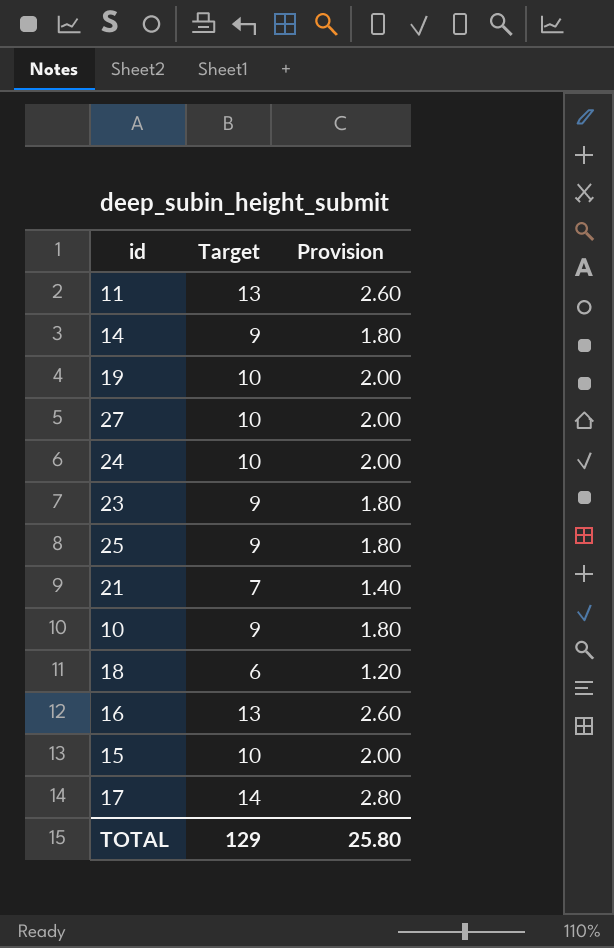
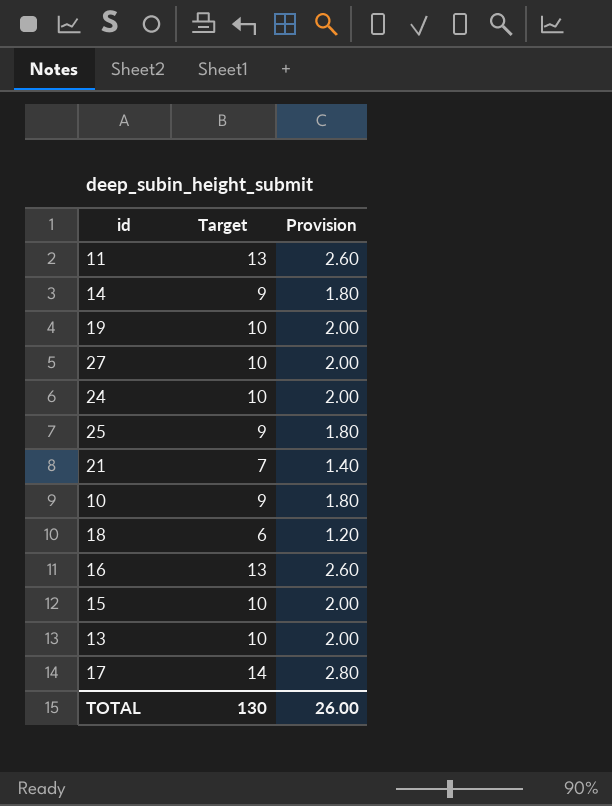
row 23: 9 | 1.80 -> none
row 13: none -> 10 | 2.00
TOTAL | Target: 129 -> 130
TOTAL | Provision: 25.80 -> 26.00

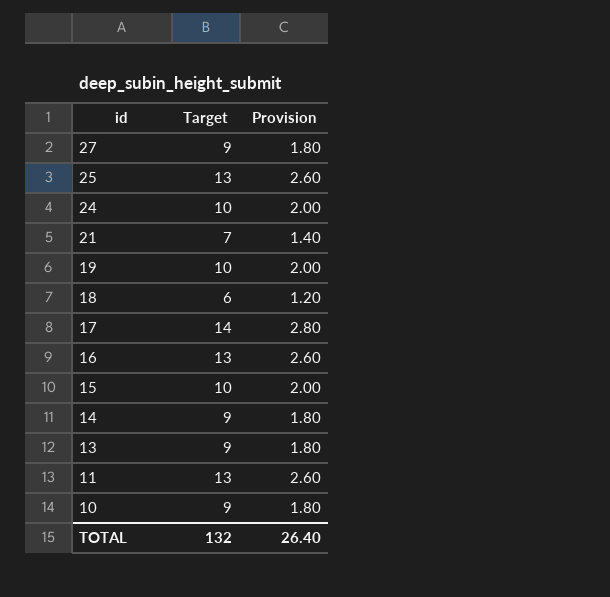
row order: none -> id descending
27 | Target: 10 -> 9
27 | Provision: 2.00 -> 1.80
25 | Target: 9 -> 13
25 | Provision: 1.80 -> 2.60
13 | Target: 10 -> 9
13 | Provision: 2.00 -> 1.80
TOTAL | Target: 130 -> 132
TOTAL | Provision: 26.00 -> 26.40

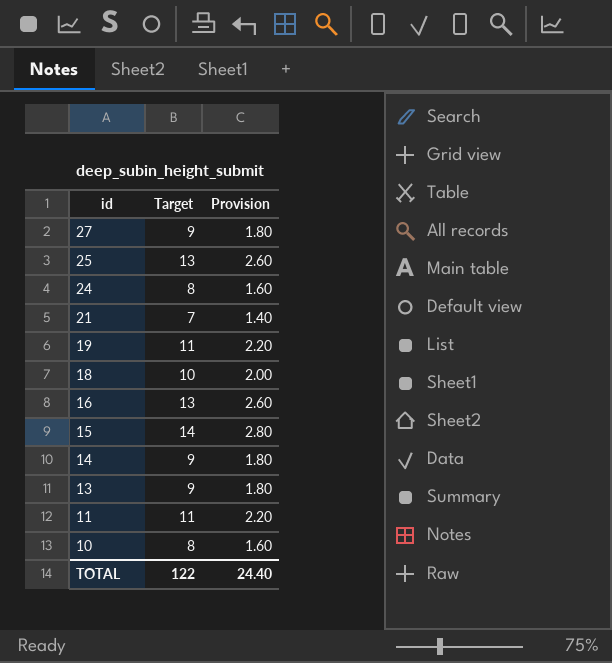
row 17: 14 | 2.80 -> none
24 | Target: 10 -> 8
24 | Provision: 2.00 -> 1.60
19 | Target: 10 -> 11
19 | Provision: 2.00 -> 2.20
18 | Target: 6 -> 10
18 | Provision: 1.20 -> 2.00
15 | Target: 10 -> 14
15 | Provision: 2.00 -> 2.80
11 | Target: 13 -> 11
11 | Provision: 2.60 -> 2.20
10 | Target: 9 -> 8
10 | Provision: 1.80 -> 1.60
TOTAL | Target: 132 -> 122
TOTAL | Provision: 26.40 -> 24.40

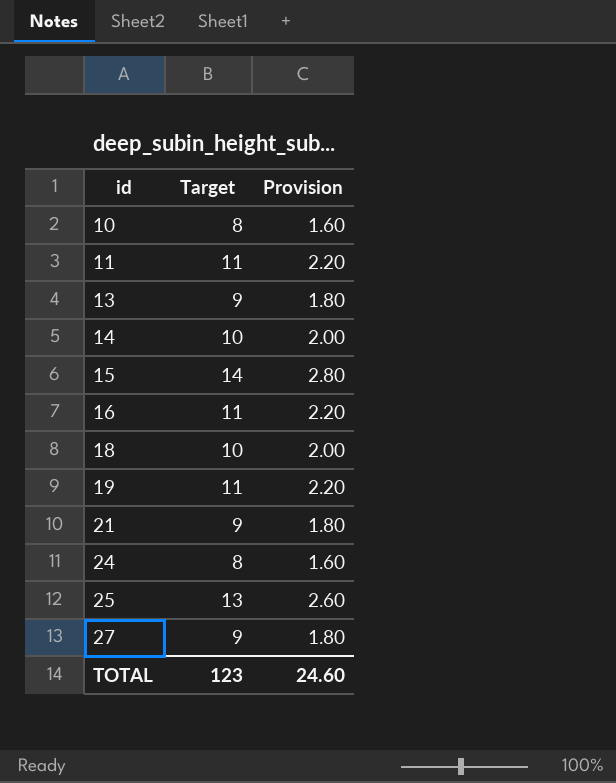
row order: id descending -> id ascending
14 | Target: 9 -> 10
14 | Provision: 1.80 -> 2.00
16 | Target: 13 -> 11
16 | Provision: 2.60 -> 2.20
21 | Target: 7 -> 9
21 | Provision: 1.40 -> 1.80
TOTAL | Target: 122 -> 123
TOTAL | Provision: 24.40 -> 24.60

